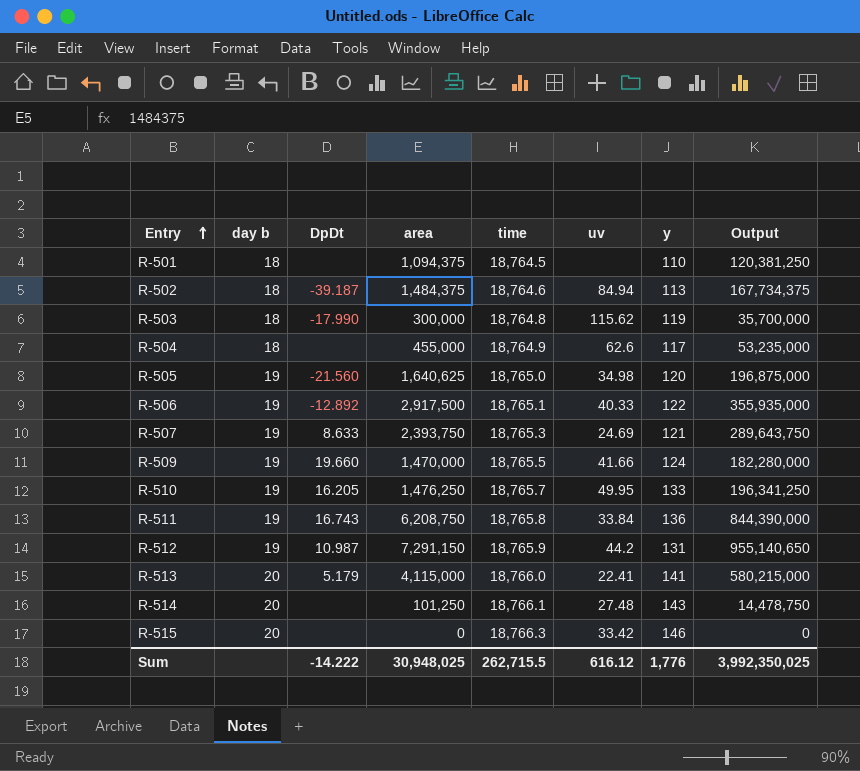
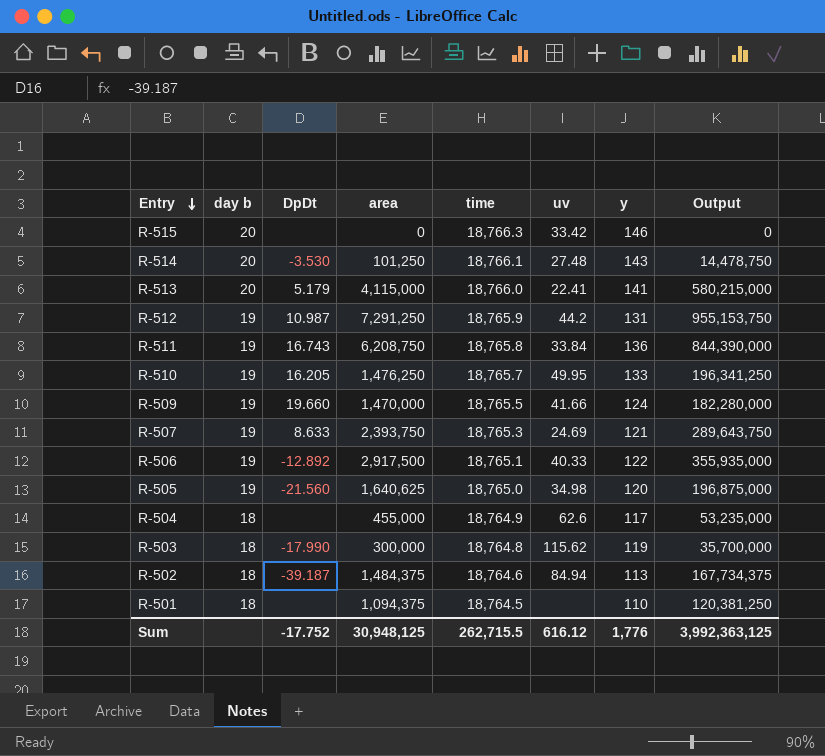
row order: Entry ascending -> Entry descending
R-514 | DpDt: none -> -3.530
R-512 | area: 7,291,150 -> 7,291,250
R-512 | Output: 955,140,650 -> 955,153,750
Sum | DpDt: -14.222 -> -17.752
Sum | area: 30,948,025 -> 30,948,125
Sum | Output: 3,992,350,025 -> 3,992,363,125

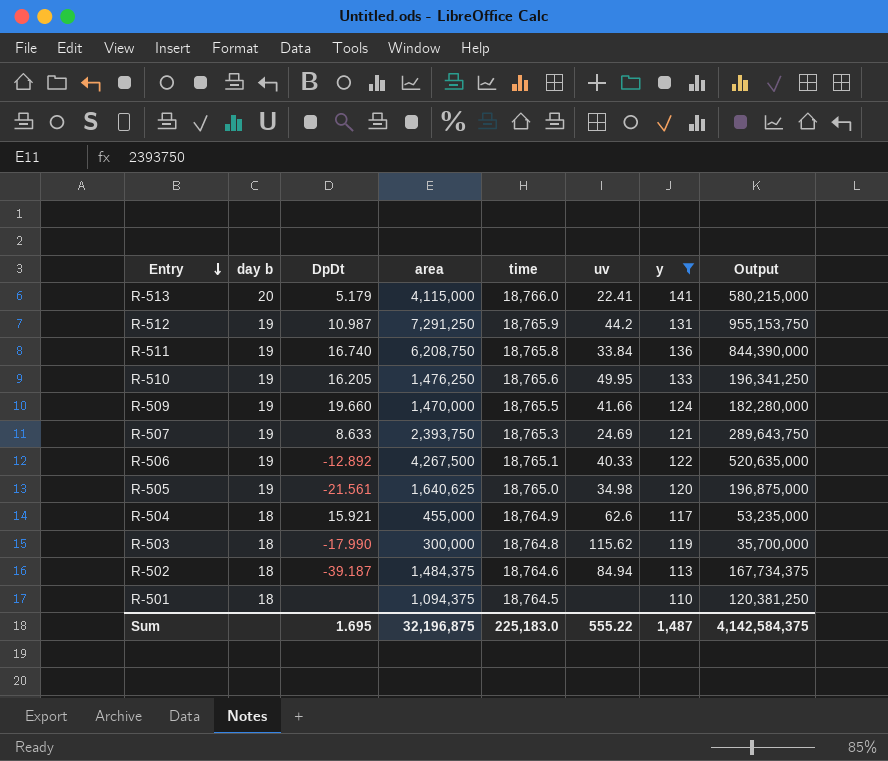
filter: none -> y <= 141
R-511 | DpDt: 16.743 -> 16.740
R-510 | time: 18,765.7 -> 18,765.6
R-506 | area: 2,917,500 -> 4,267,500
R-506 | Output: 355,935,000 -> 520,635,000
R-505 | DpDt: -21.560 -> -21.561
R-504 | DpDt: none -> 15.921
Sum | DpDt: -17.752 -> 1.695
Sum | area: 30,948,125 -> 32,196,875
Sum | time: 262,715.5 -> 225,183.0
Sum | uv: 616.12 -> 555.22
Sum | y: 1,776 -> 1,487
Sum | Output: 3,992,363,125 -> 4,142,584,375

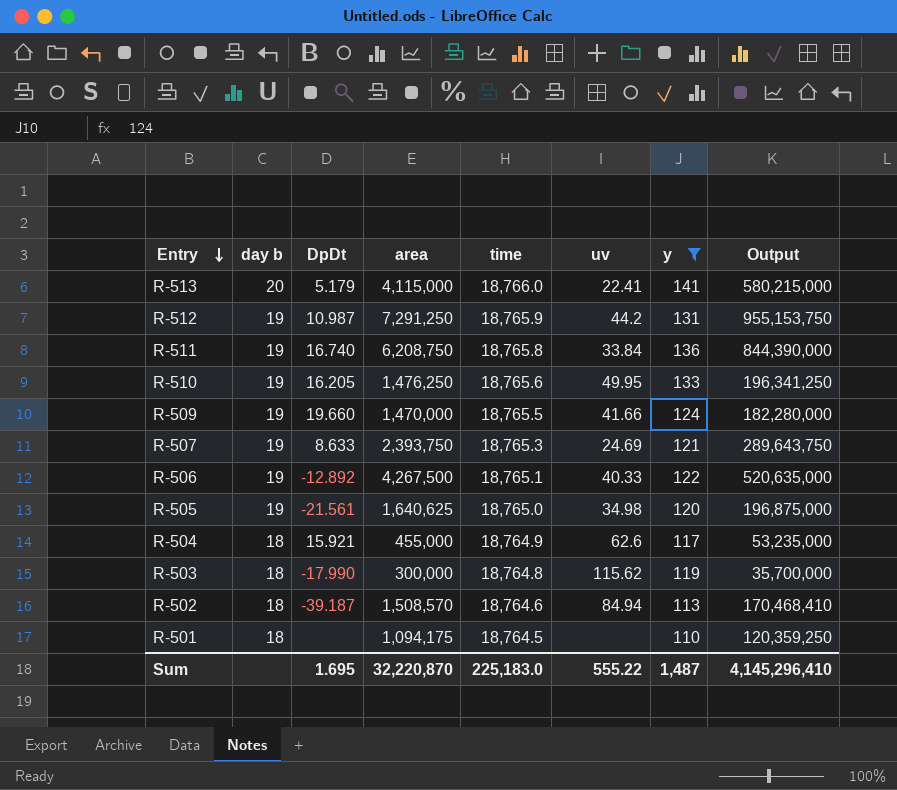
R-502 | area: 1,484,375 -> 1,508,570
R-502 | Output: 167,734,375 -> 170,468,410
R-501 | area: 1,094,375 -> 1,094,175
R-501 | Output: 120,381,250 -> 120,359,250
Sum | area: 32,196,875 -> 32,220,870
Sum | Output: 4,142,584,375 -> 4,145,296,410

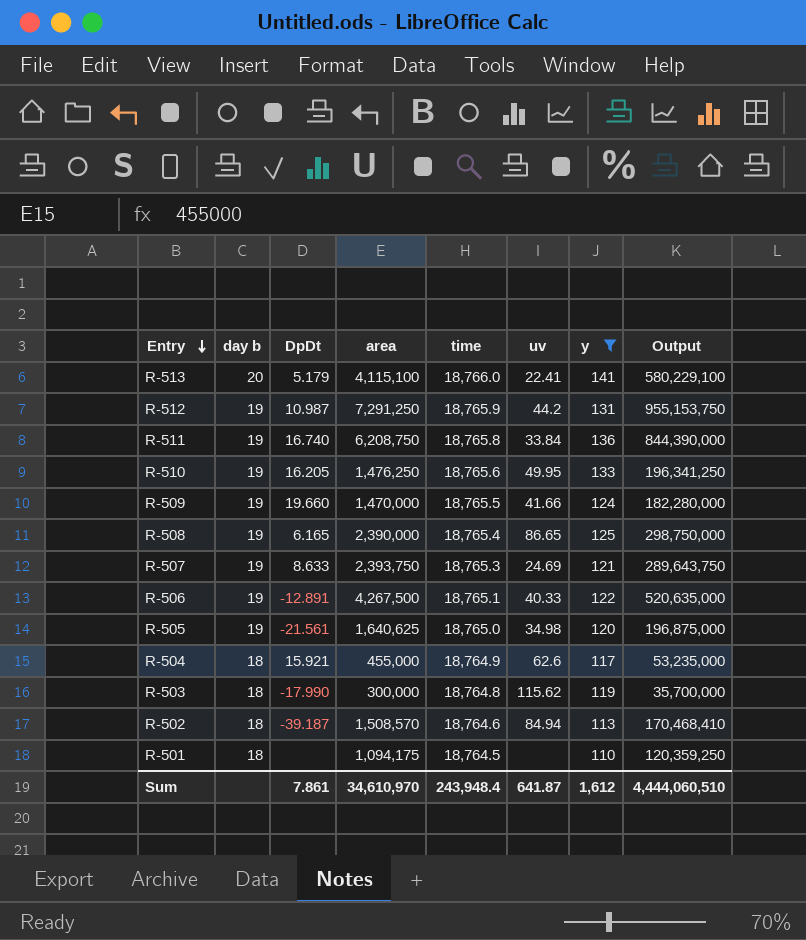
R-513 | area: 4,115,000 -> 4,115,100
R-513 | Output: 580,215,000 -> 580,229,100
row R-508: none -> 19 | 6.165 | 2,390,000 | 18,765.4 | 86.65 | 125 | 298,750,000
R-506 | DpDt: -12.892 -> -12.891
Sum | DpDt: 1.695 -> 7.861
Sum | area: 32,220,870 -> 34,610,970
Sum | time: 225,183.0 -> 243,948.4
Sum | uv: 555.22 -> 641.87
Sum | y: 1,487 -> 1,612
Sum | Output: 4,145,296,410 -> 4,444,060,510

